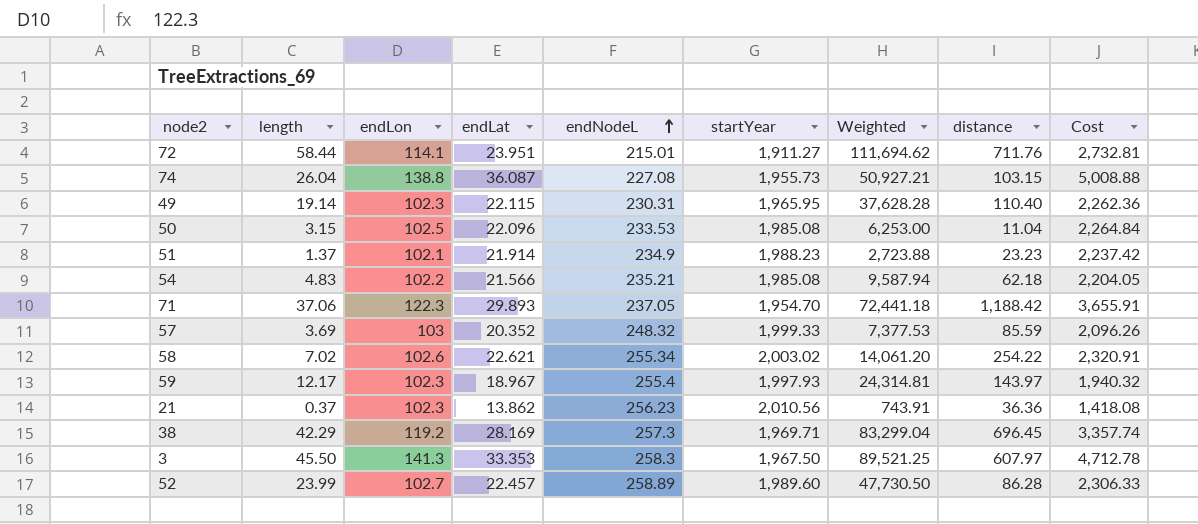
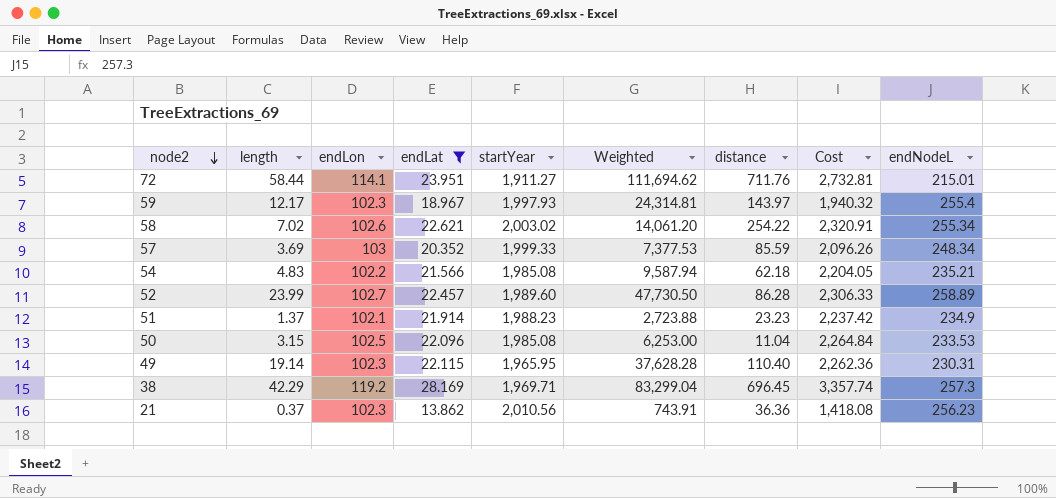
filter: none -> endLat <= 28.169
row order: endNodeL ascending -> node2 descending
column endNodeL | position: 5 -> 9
57 | endNodeL: 248.32 -> 248.34

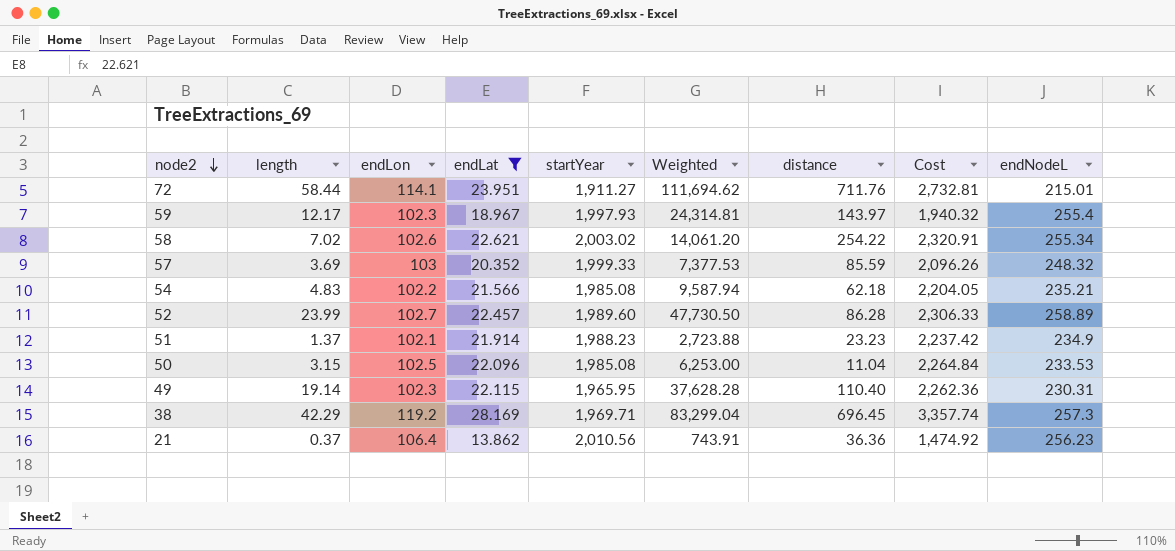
57 | endNodeL: 248.34 -> 248.32
21 | endLon: 102.3 -> 106.4
21 | Cost: 1,418.08 -> 1,474.92

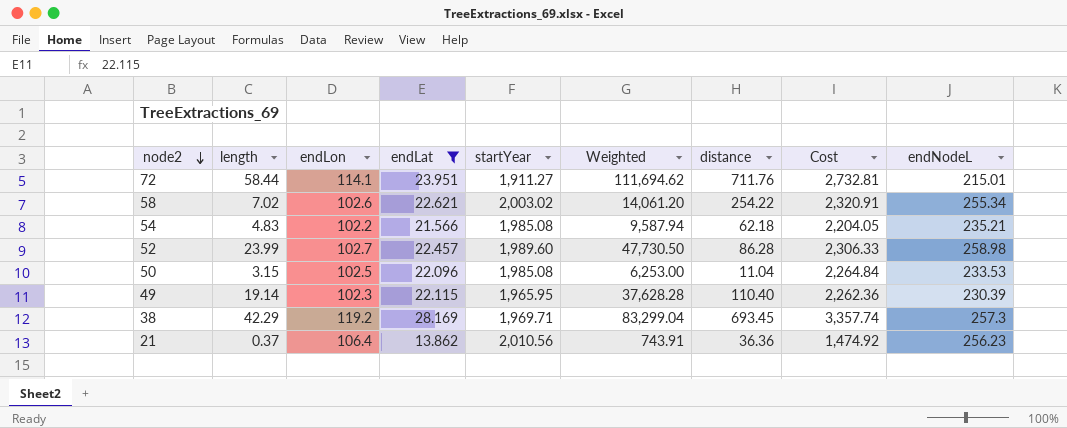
row 59: 12.17 | 102.3 | 18.967 | 1,997.93 | 24,314.81 | 143.97 | 1,940.32 | 255.4 -> none
row 57: 3.69 | 103 | 20.352 | 1,999.33 | 7,377.53 | 85.59 | 2,096.26 | 248.32 -> none
row 51: 1.37 | 102.1 | 21.914 | 1,988.23 | 2,723.88 | 23.23 | 2,237.42 | 234.9 -> none
52 | endNodeL: 258.89 -> 258.98
49 | endNodeL: 230.31 -> 230.39
38 | distance: 696.45 -> 693.45

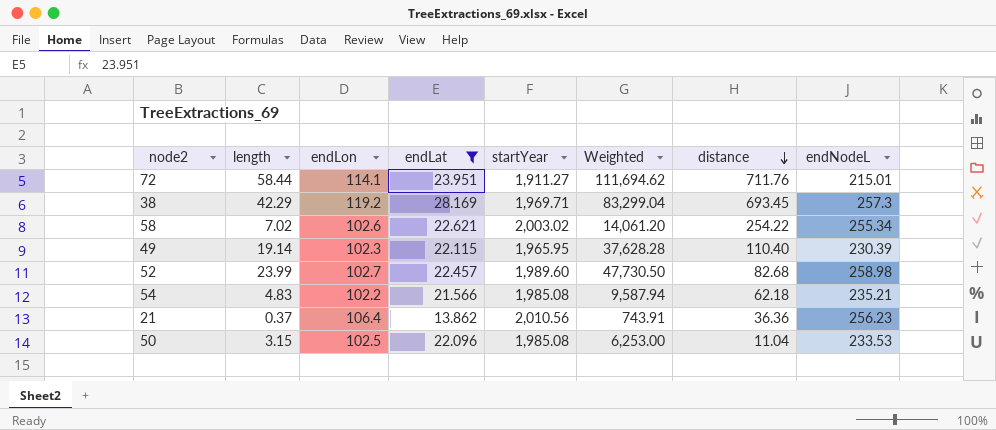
row order: node2 descending -> distance descending
column Cost | formula: [endLon] * [endLat] -> none
52 | distance: 86.28 -> 82.68

